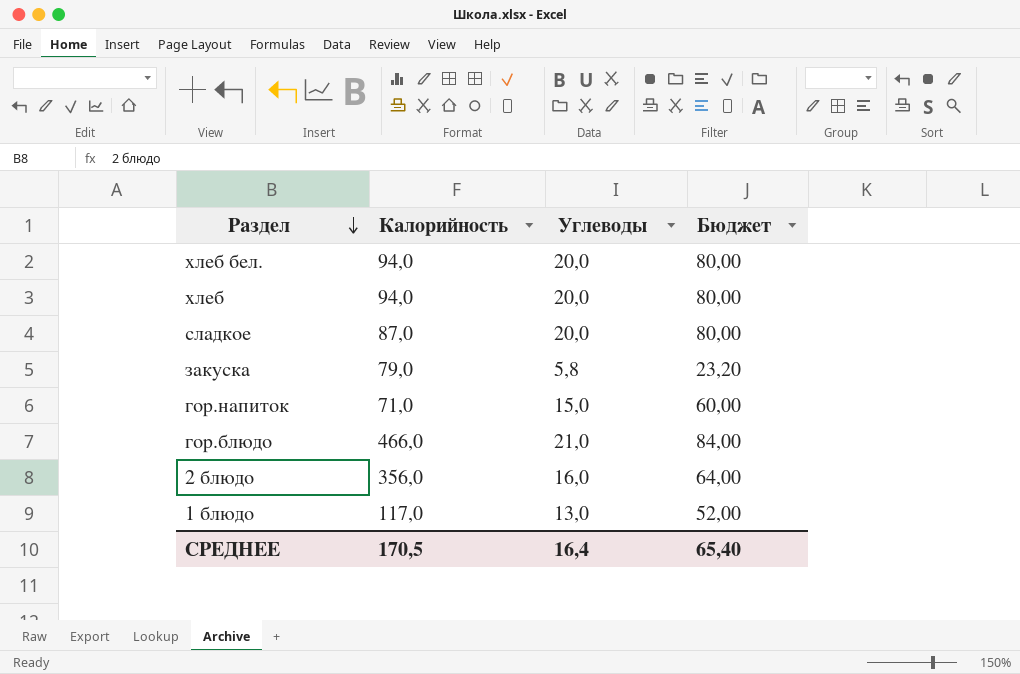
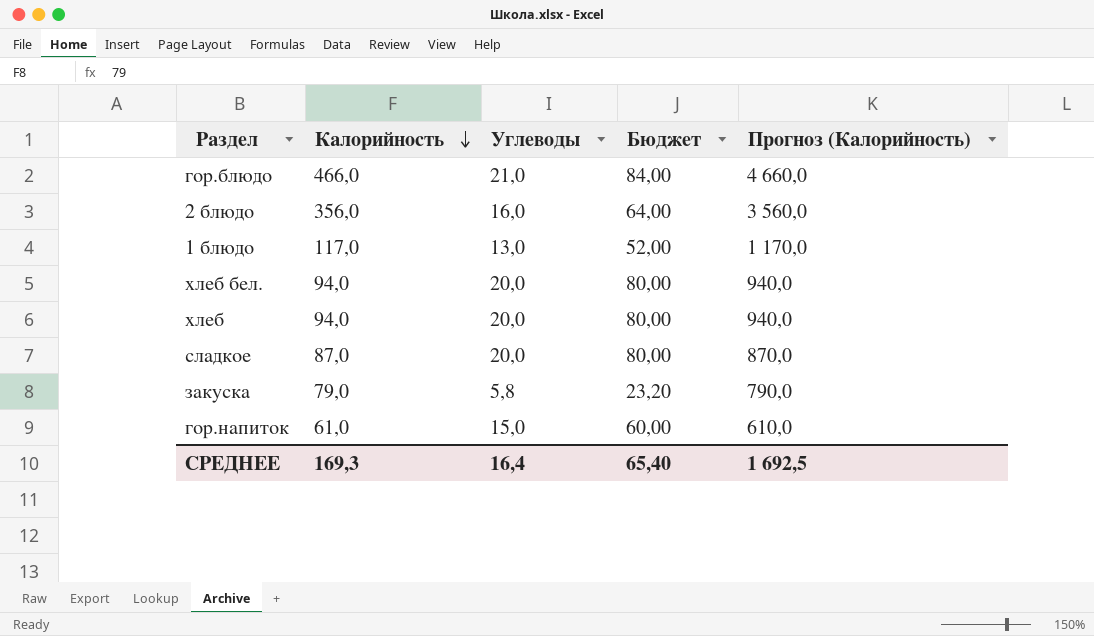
row order: Раздел descending -> Калорийность descending
column Прогноз (Калорийность) | formula: none -> [Калорийность] * 10
гор.напиток | Калорийность: 71,0 -> 61,0
СРЕДНЕЕ | Калорийность: 170,5 -> 169,3

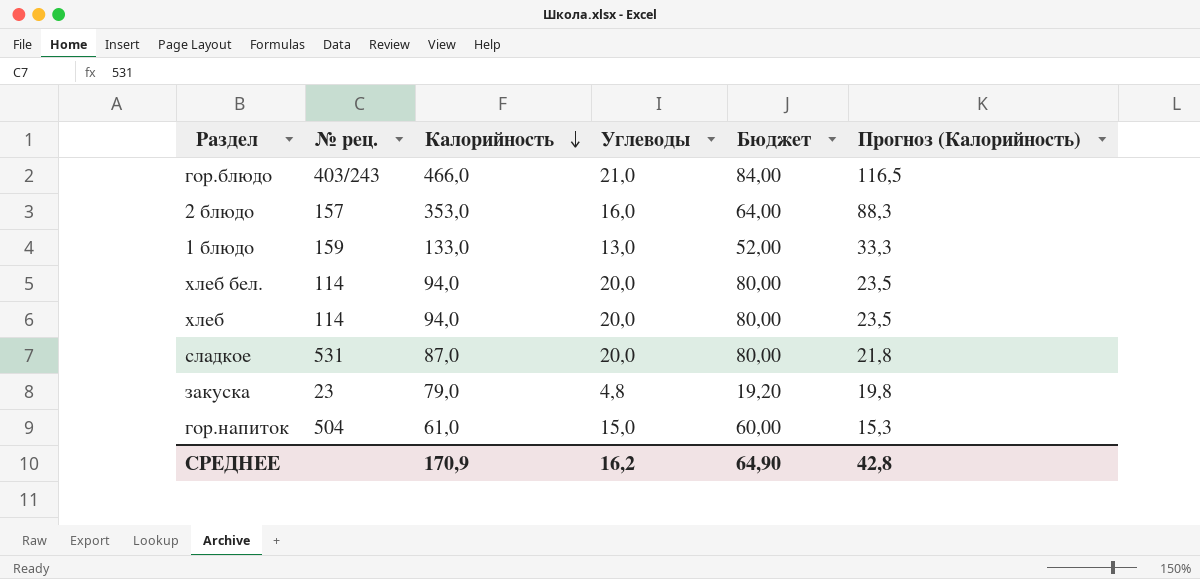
column № рец. | position: none -> 2
column Прогноз (Калорийность) | formula: [Калорийность] * 10 -> [Калорийность] * 0,25
2 блюдо | Калорийность: 356,0 -> 353,0
1 блюдо | Калорийность: 117,0 -> 133,0
закуска | Углеводы: 5,8 -> 4,8
закуска | Бюджет: 23,20 -> 19,20
СРЕДНЕЕ | Калорийность: 169,3 -> 170,9
СРЕДНЕЕ | Углеводы: 16,4 -> 16,2
СРЕДНЕЕ | Бюджет: 65,40 -> 64,90
СРЕДНЕЕ | Прогноз (Калорийность): 1 692,5 -> 42,8

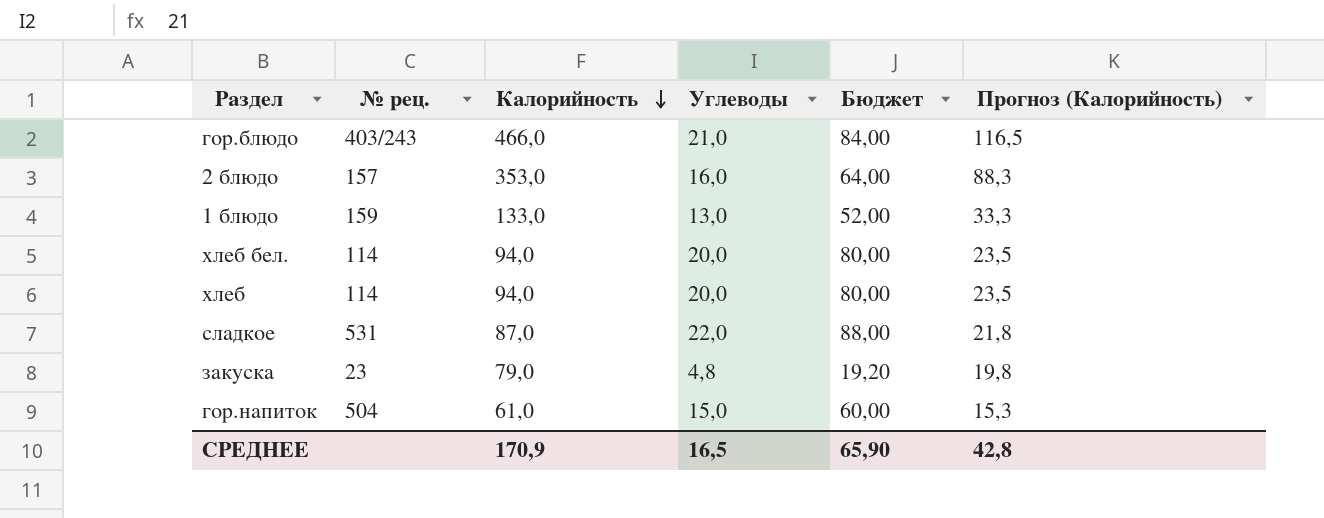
сладкое | Углеводы: 20,0 -> 22,0
сладкое | Бюджет: 80,00 -> 88,00
СРЕДНЕЕ | Углеводы: 16,2 -> 16,5
СРЕДНЕЕ | Бюджет: 64,90 -> 65,90

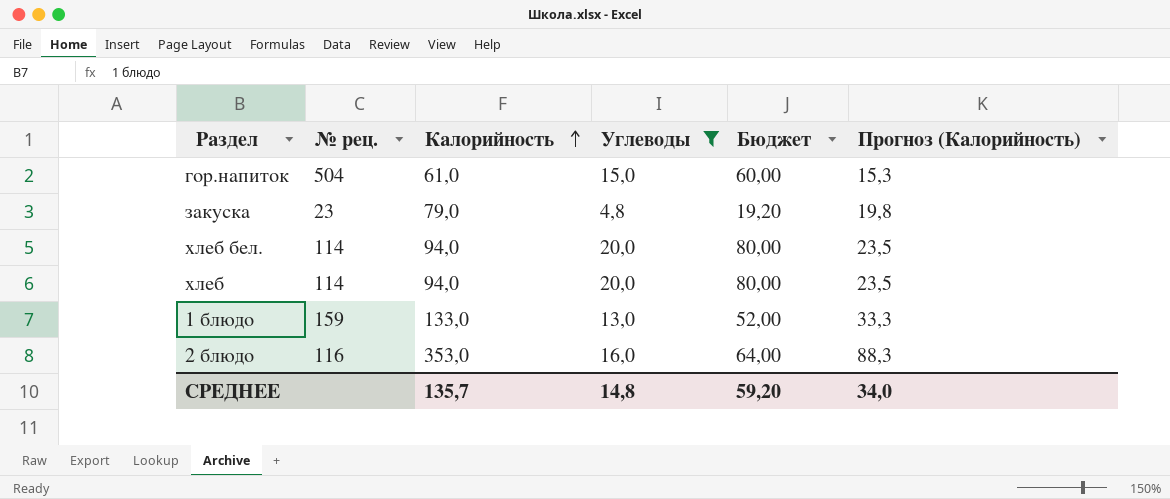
filter: none -> Углеводы <= 20,0
row order: Калорийность descending -> Калорийность ascending
2 блюдо | № рец.: 157 -> 116
СРЕДНЕЕ | Калорийность: 170,9 -> 135,7
СРЕДНЕЕ | Углеводы: 16,5 -> 14,8
СРЕДНЕЕ | Бюджет: 65,90 -> 59,20
СРЕДНЕЕ | Прогноз (Калорийность): 42,8 -> 34,0

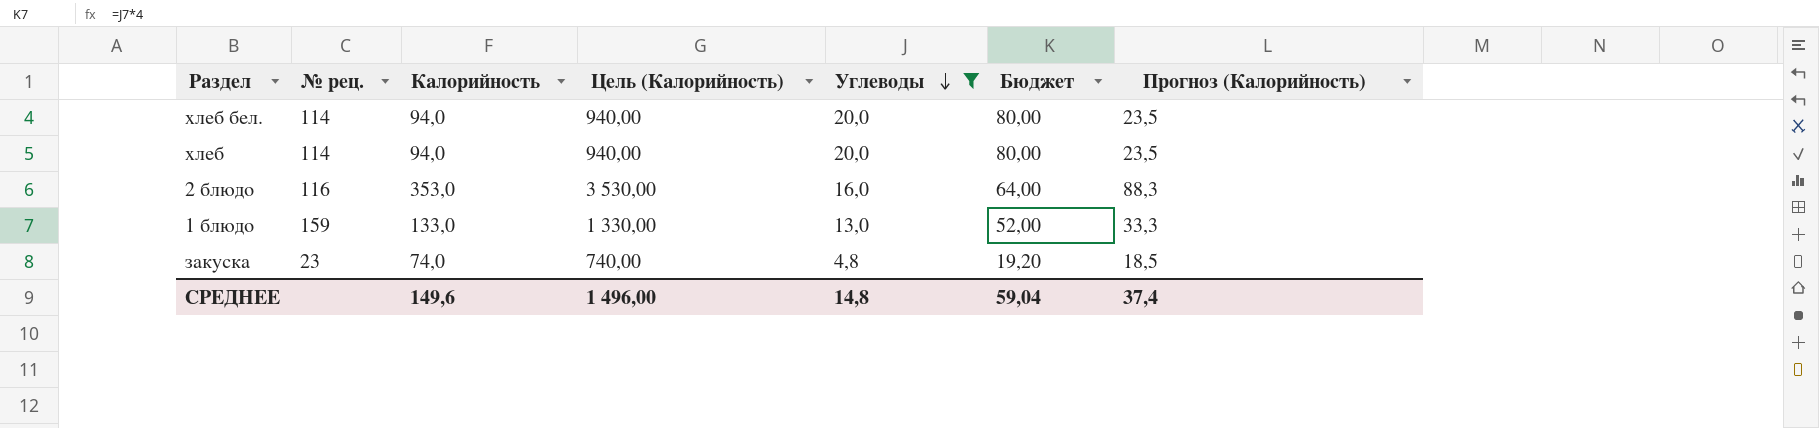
row order: Калорийность ascending -> Углеводы descending
column Цель (Калорийность) | formula: none -> [Калорийность] * 10
row гор.напиток: 504 | 61,0 | 15,0 | 60,00 | 15,3 -> none
закуска | Калорийность: 79,0 -> 74,0
закуска | Прогноз (Калорийность): 19,8 -> 18,5
СРЕДНЕЕ | Калорийность: 135,7 -> 149,6
СРЕДНЕЕ | Бюджет: 59,20 -> 59,04
СРЕДНЕЕ | Прогноз (Калорийность): 34,0 -> 37,4

